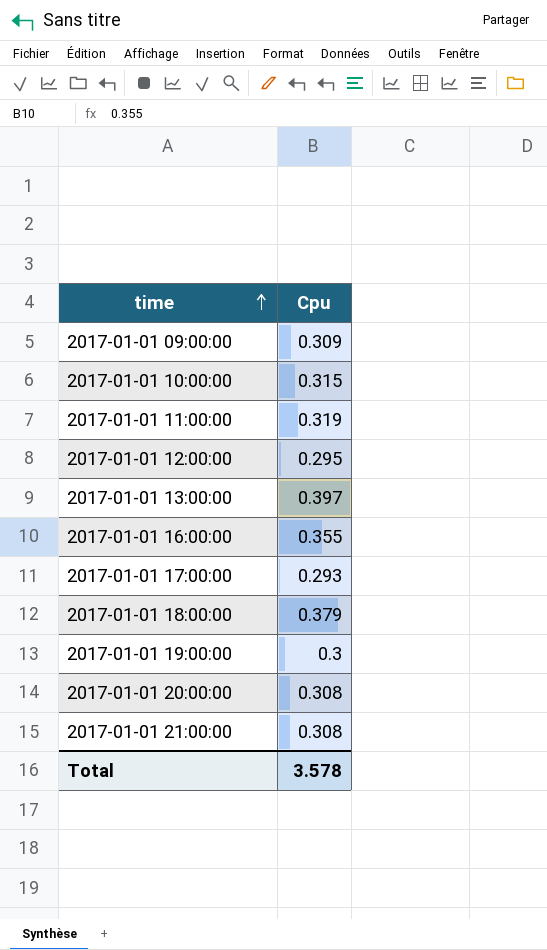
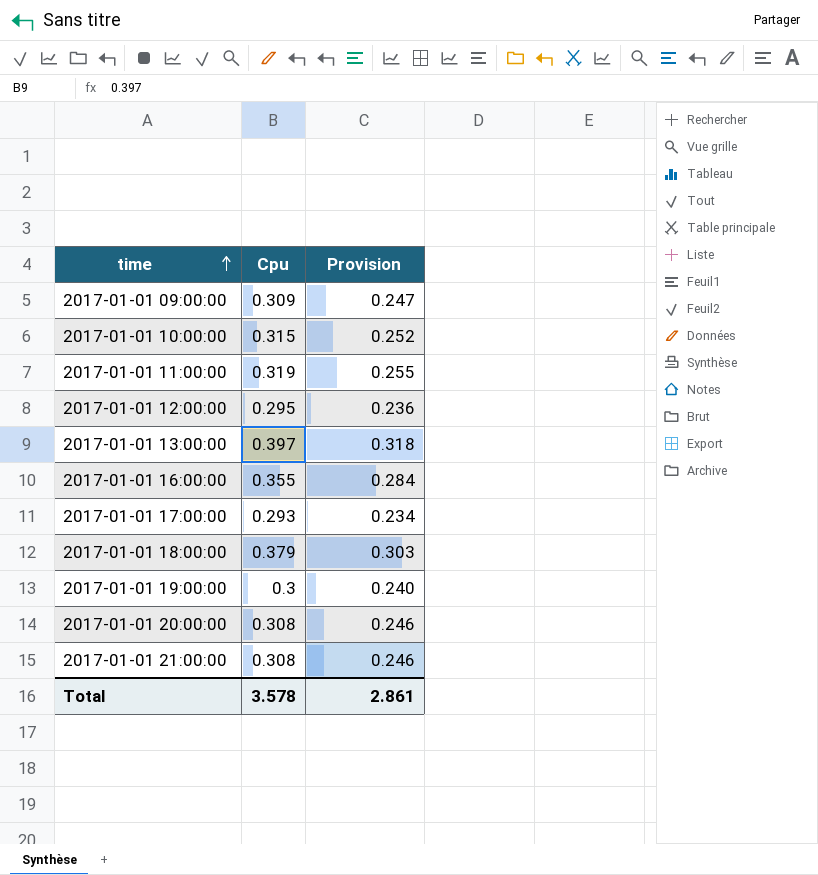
column Provision | formula: none -> [Cpu] * 0.8

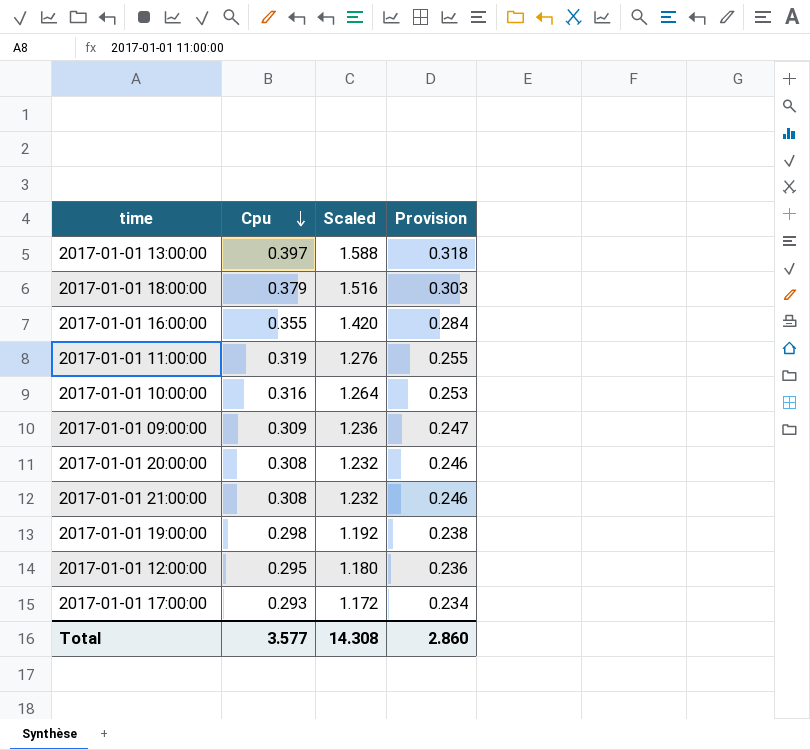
row order: time ascending -> Cpu descending
column Scaled | formula: none -> [Cpu] * 4
2017-01-01 10:00:00 | Cpu: 0.315 -> 0.316
2017-01-01 10:00:00 | Provision: 0.252 -> 0.253
2017-01-01 19:00:00 | Cpu: 0.3 -> 0.298
2017-01-01 19:00:00 | Provision: 0.240 -> 0.238
Total | Cpu: 3.578 -> 3.577
Total | Provision: 2.861 -> 2.860

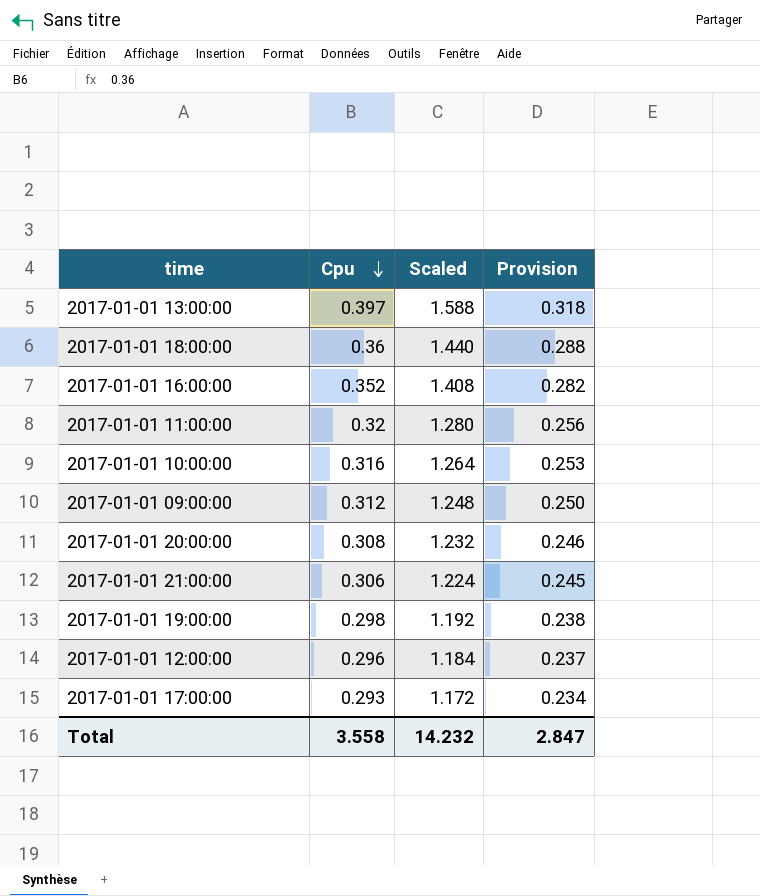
2017-01-01 18:00:00 | Cpu: 0.379 -> 0.36
2017-01-01 18:00:00 | Scaled: 1.516 -> 1.440
2017-01-01 18:00:00 | Provision: 0.303 -> 0.288
2017-01-01 16:00:00 | Cpu: 0.355 -> 0.352
2017-01-01 16:00:00 | Scaled: 1.420 -> 1.408
2017-01-01 16:00:00 | Provision: 0.284 -> 0.282
2017-01-01 11:00:00 | Cpu: 0.319 -> 0.32
2017-01-01 11:00:00 | Scaled: 1.276 -> 1.280
2017-01-01 11:00:00 | Provision: 0.255 -> 0.256
2017-01-01 09:00:00 | Cpu: 0.309 -> 0.312
2017-01-01 09:00:00 | Scaled: 1.236 -> 1.248
2017-01-01 09:00:00 | Provision: 0.247 -> 0.250
2017-01-01 21:00:00 | Cpu: 0.308 -> 0.306
2017-01-01 21:00:00 | Scaled: 1.232 -> 1.224
2017-01-01 21:00:00 | Provision: 0.246 -> 0.245
2017-01-01 12:00:00 | Cpu: 0.295 -> 0.296
2017-01-01 12:00:00 | Scaled: 1.180 -> 1.184
2017-01-01 12:00:00 | Provision: 0.236 -> 0.237
Total | Cpu: 3.577 -> 3.558
Total | Scaled: 14.308 -> 14.232
Total | Provision: 2.860 -> 2.847

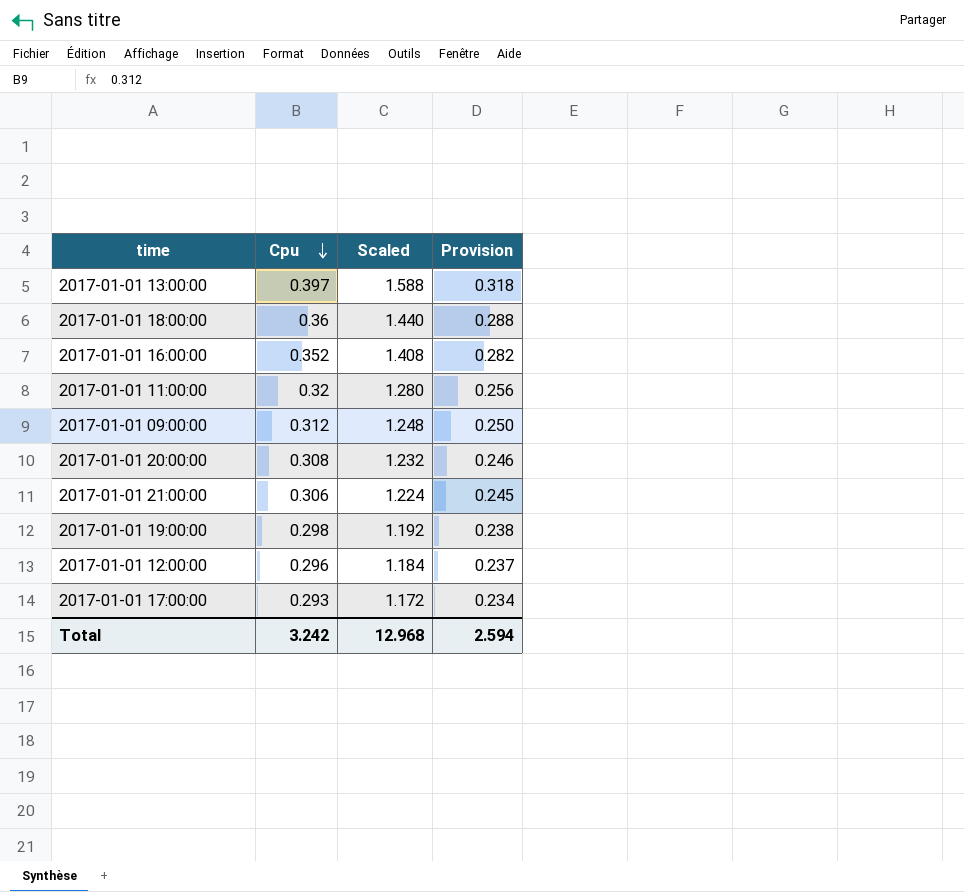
row 2017-01-01 10:00:00: 0.316 | 1.264 | 0.253 -> none
Total | Cpu: 3.558 -> 3.242
Total | Scaled: 14.232 -> 12.968
Total | Provision: 2.847 -> 2.594

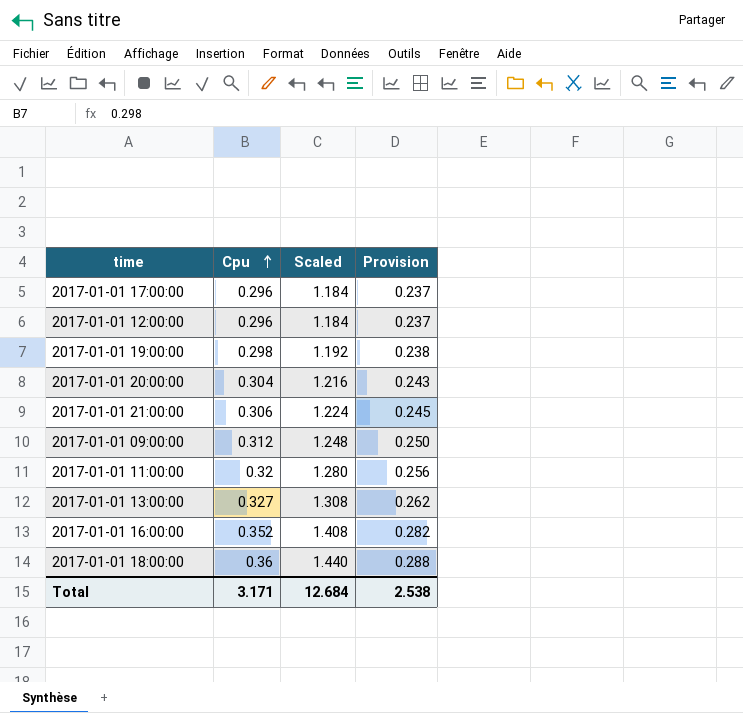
row order: Cpu descending -> Cpu ascending
2017-01-01 17:00:00 | Cpu: 0.293 -> 0.296
2017-01-01 17:00:00 | Scaled: 1.172 -> 1.184
2017-01-01 17:00:00 | Provision: 0.234 -> 0.237
2017-01-01 20:00:00 | Cpu: 0.308 -> 0.304
2017-01-01 20:00:00 | Scaled: 1.232 -> 1.216
2017-01-01 20:00:00 | Provision: 0.246 -> 0.243
2017-01-01 13:00:00 | Cpu: 0.397 -> 0.327
2017-01-01 13:00:00 | Scaled: 1.588 -> 1.308
2017-01-01 13:00:00 | Provision: 0.318 -> 0.262
Total | Cpu: 3.242 -> 3.171
Total | Scaled: 12.968 -> 12.684
Total | Provision: 2.594 -> 2.538

